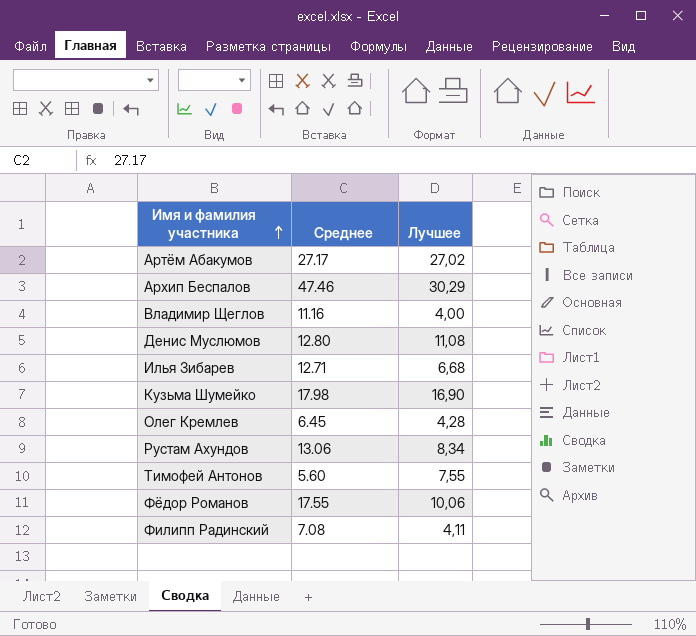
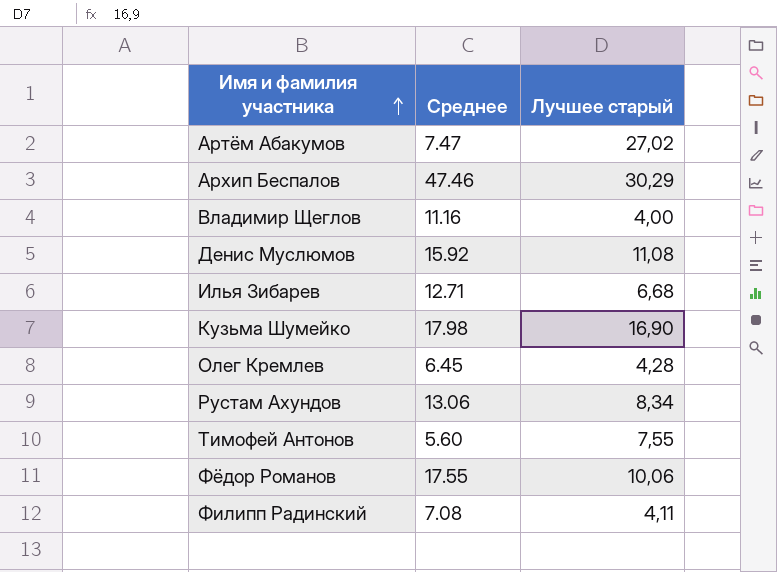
column name: Лучшее -> Лучшее старый
Артём Абакумов | Среднее: 27.17 -> 7.47
Денис Муслюмов | Среднее: 12.80 -> 15.92

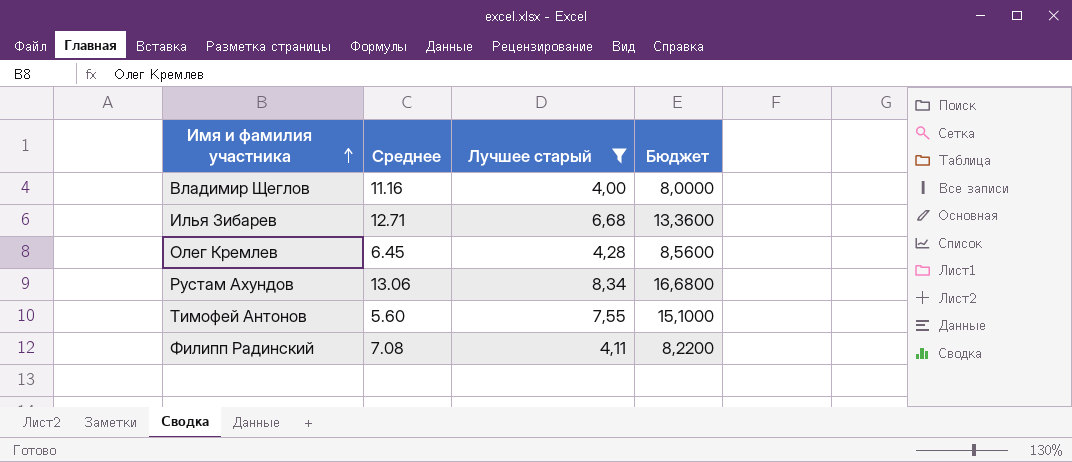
filter: none -> Лучшее старый <= 8,34
column Бюджет | formula: none -> [Лучшее старый] * 2

